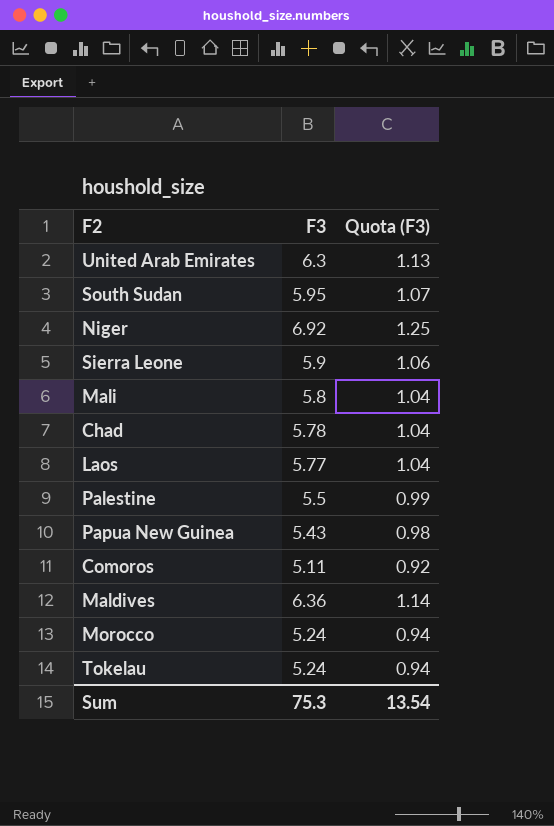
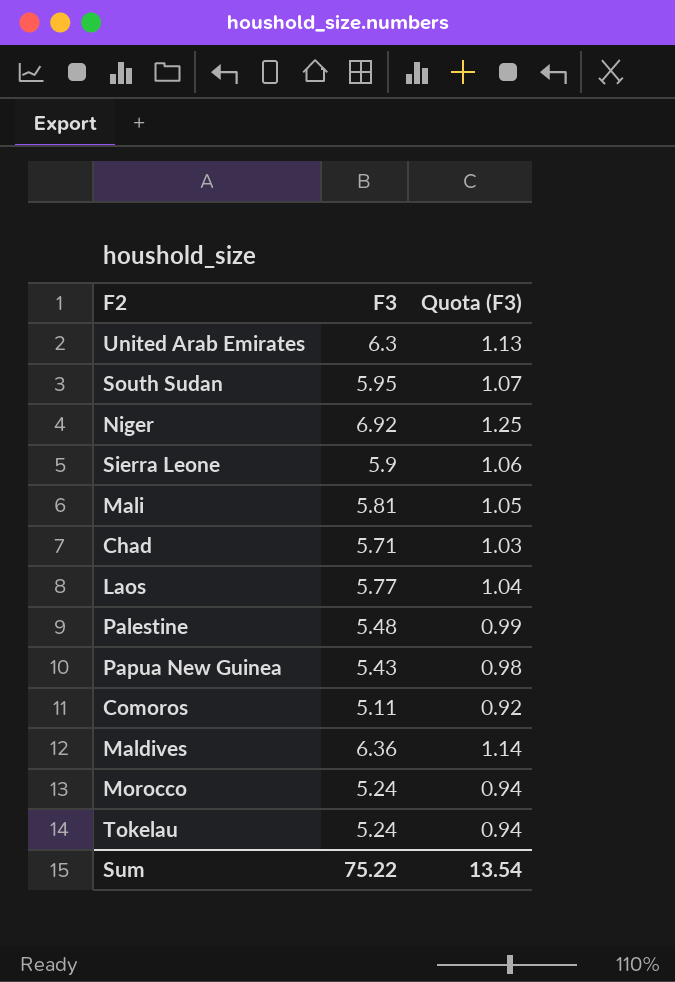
Mali | F3: 5.8 -> 5.81
Mali | Quota (F3): 1.04 -> 1.05
Chad | F3: 5.78 -> 5.71
Chad | Quota (F3): 1.04 -> 1.03
Palestine | F3: 5.5 -> 5.48
Sum | F3: 75.3 -> 75.22

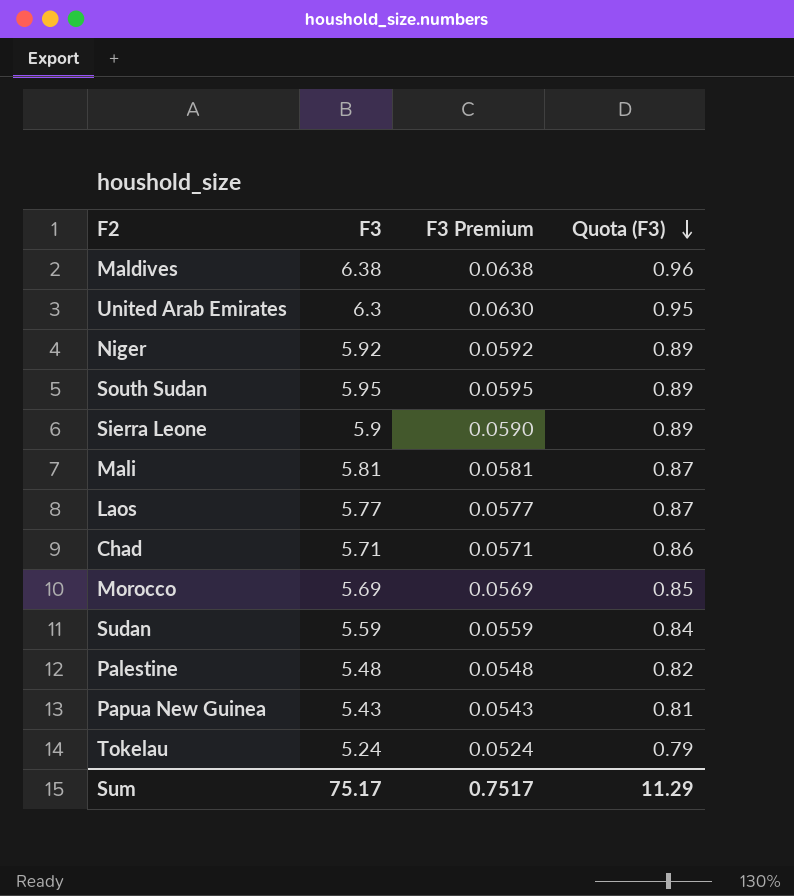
row order: none -> Quota (F3) descending
column F3 Premium | formula: none -> [F3] * 0.01
column Quota (F3) | formula: [F3] * 0.18 -> [F3] * 0.15
row Comoros: 5.11 | 0.92 -> none
Maldives | F3: 6.36 -> 6.38
Niger | F3: 6.92 -> 5.92
Morocco | F3: 5.24 -> 5.69
row Sudan: none -> 5.59 | 0.0559 | 0.84
Sum | F3: 75.22 -> 75.17
Sum | Quota (F3): 13.54 -> 11.29

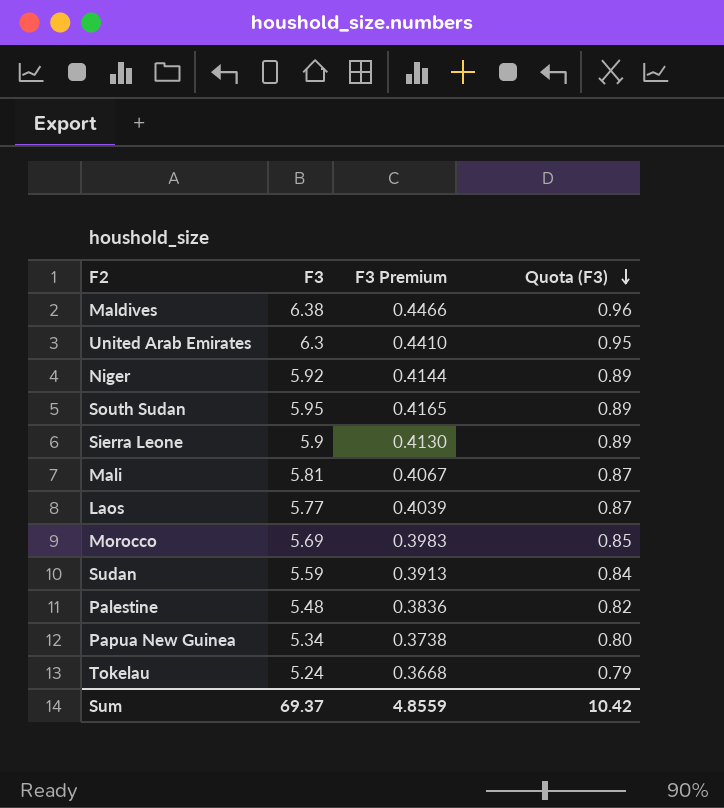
column F3 Premium | formula: [F3] * 0.01 -> [F3] * 0.07
row Chad: 5.71 | 0.0571 | 0.86 -> none
Papua New Guinea | F3: 5.43 -> 5.34
Papua New Guinea | Quota (F3): 0.81 -> 0.80
Sum | F3: 75.17 -> 69.37
Sum | F3 Premium: 0.7517 -> 4.8559
Sum | Quota (F3): 11.29 -> 10.42

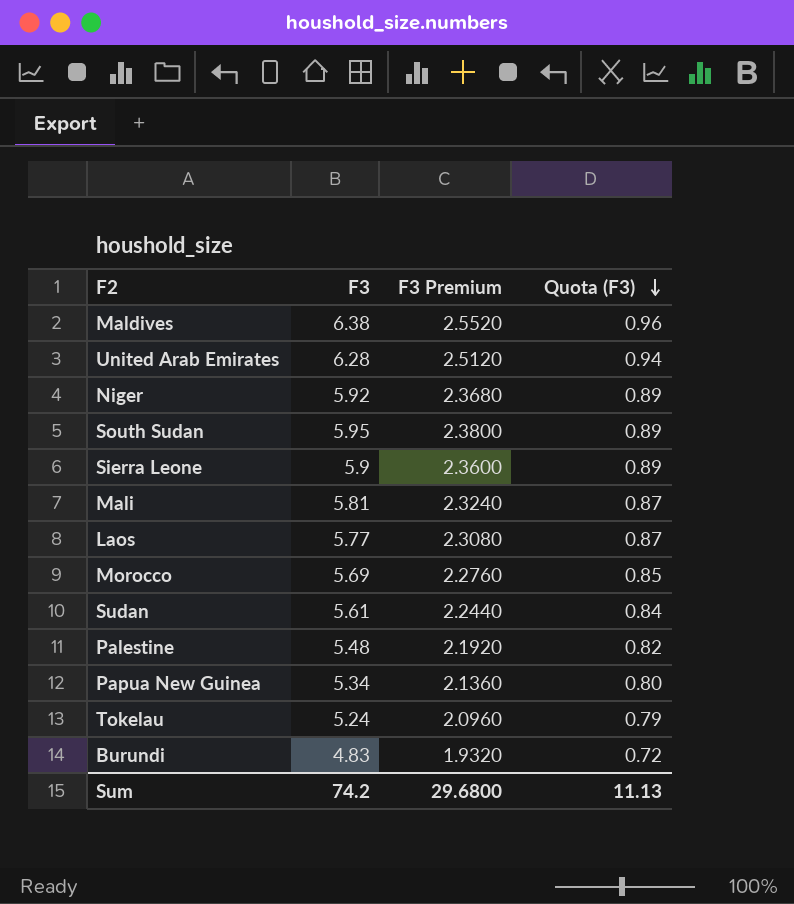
column F3 Premium | formula: [F3] * 0.07 -> [F3] * 0.4
United Arab Emirates | F3: 6.3 -> 6.28
United Arab Emirates | Quota (F3): 0.95 -> 0.94
Sudan | F3: 5.59 -> 5.61
row Burundi: none -> 4.83 | 1.9320 | 0.72
Sum | F3: 69.37 -> 74.2
Sum | F3 Premium: 4.8559 -> 29.6800
Sum | Quota (F3): 10.42 -> 11.13

